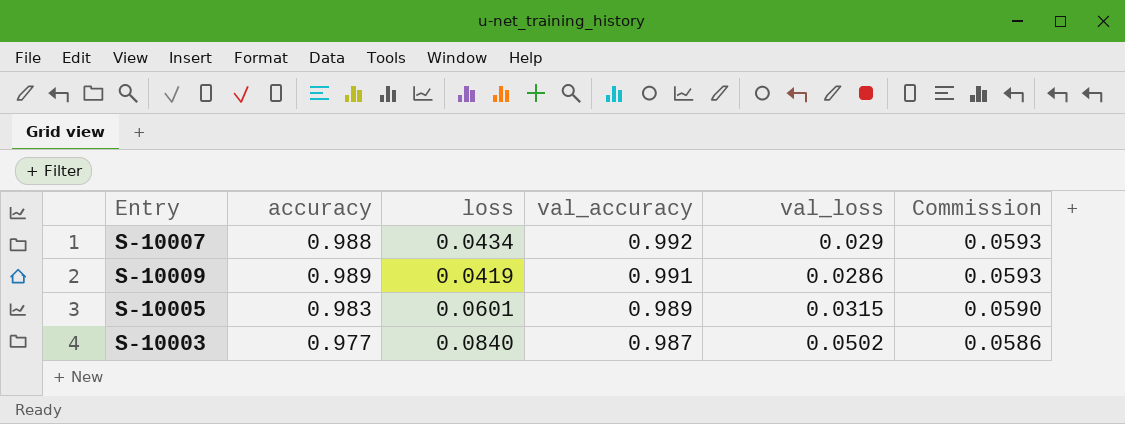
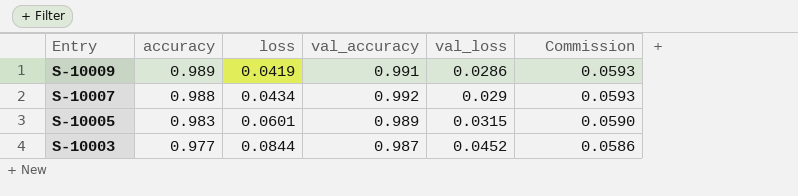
row order: val_accuracy descending -> Entry descending
S-10003 | loss: 0.0840 -> 0.0844
S-10003 | val_loss: 0.0502 -> 0.0452

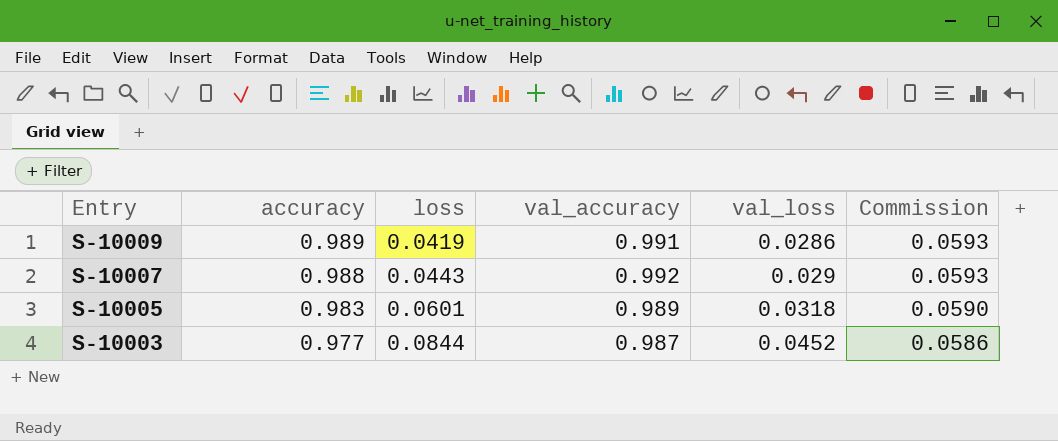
S-10007 | loss: 0.0434 -> 0.0443
S-10005 | val_loss: 0.0315 -> 0.0318

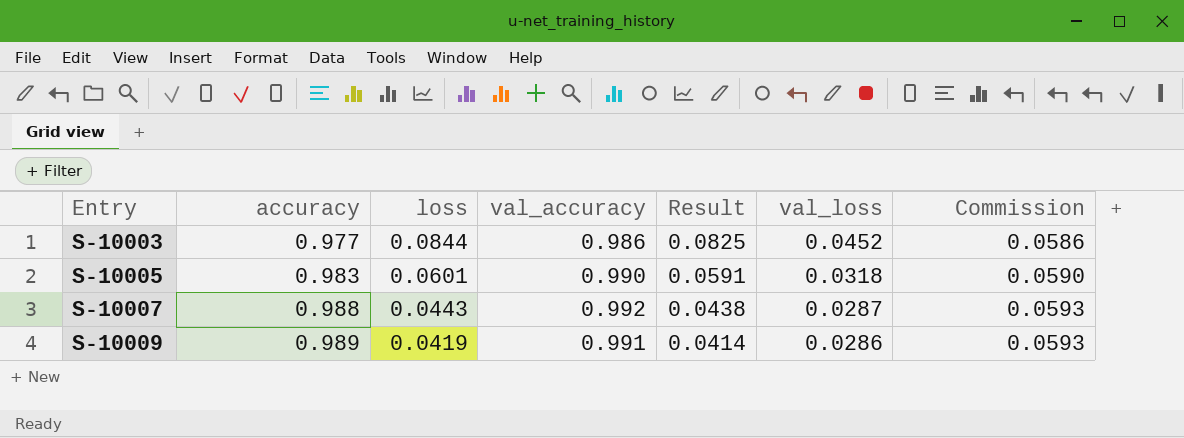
row order: Entry descending -> Entry ascending
column Result | formula: none -> [accuracy] * [loss]
S-10003 | val_accuracy: 0.987 -> 0.986
S-10005 | val_accuracy: 0.989 -> 0.990
S-10007 | val_loss: 0.029 -> 0.0287

